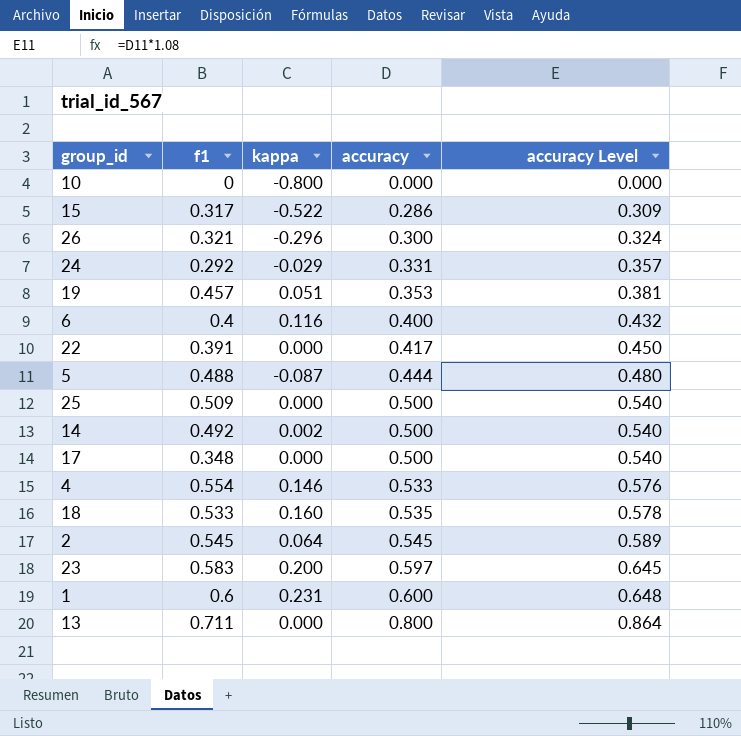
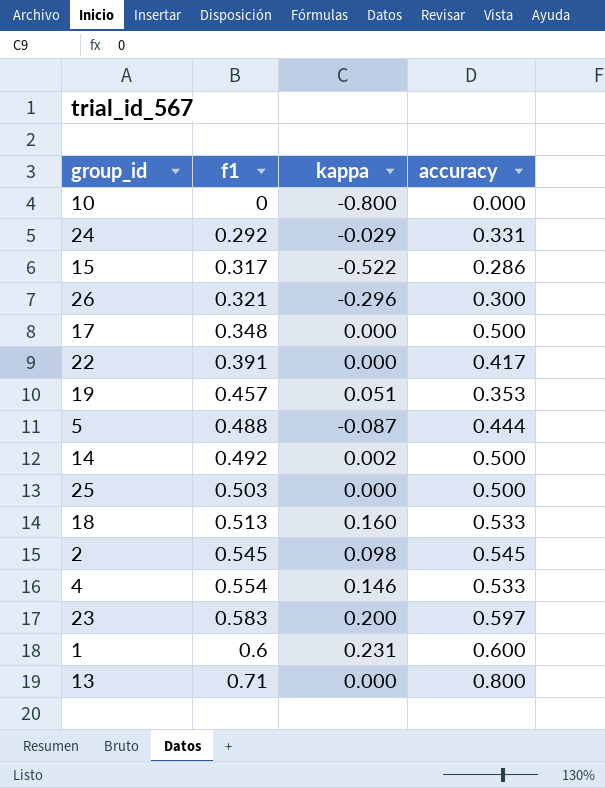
row order: accuracy ascending -> f1 ascending
column accuracy Level | formula: [accuracy] * 1.08 -> none
row 6: 0.4 | 0.116 | 0.400 | 0.432 -> none
25 | f1: 0.509 -> 0.503
18 | f1: 0.533 -> 0.513
18 | accuracy: 0.535 -> 0.533
2 | kappa: 0.064 -> 0.098
13 | f1: 0.711 -> 0.71

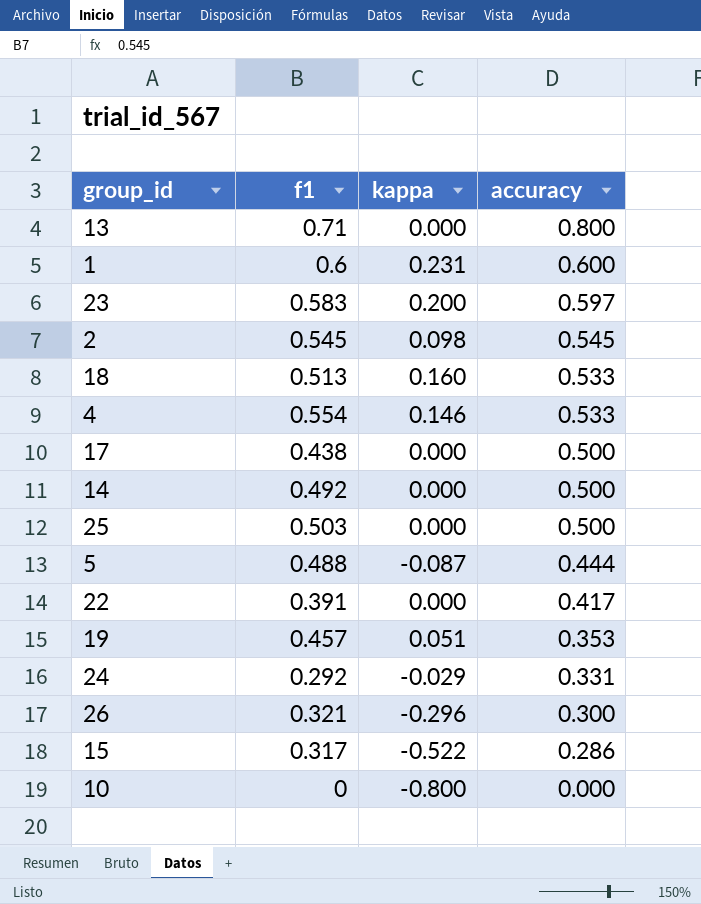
row order: f1 ascending -> accuracy descending
17 | f1: 0.348 -> 0.438
14 | kappa: 0.002 -> 0.000

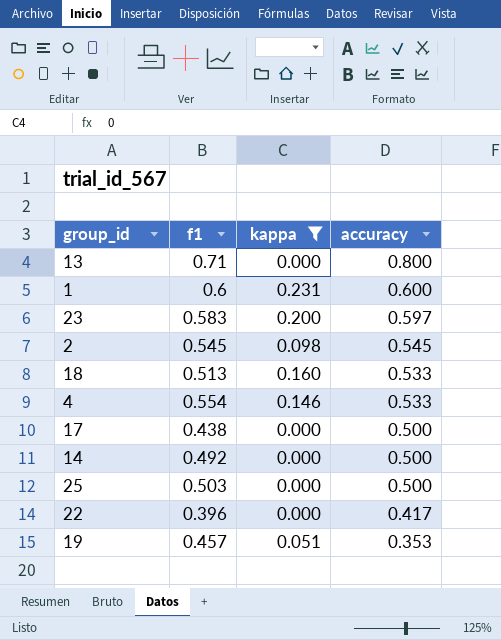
filter: none -> kappa >= 0.000
22 | f1: 0.391 -> 0.396

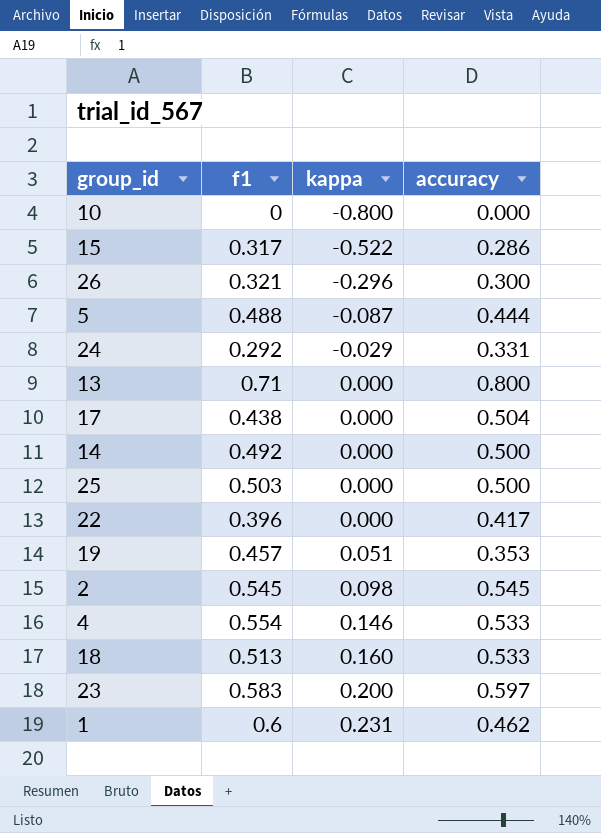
filter: kappa >= 0.000 -> none
row order: accuracy descending -> kappa ascending
17 | accuracy: 0.500 -> 0.504
1 | accuracy: 0.600 -> 0.462

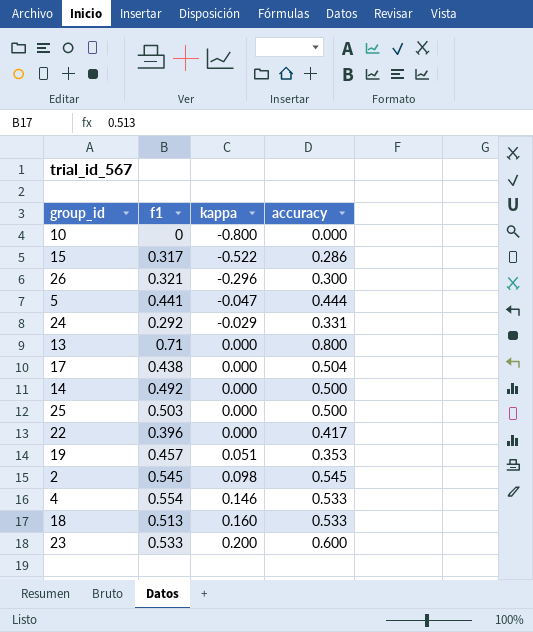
row 1: 0.6 | 0.231 | 0.462 -> none
5 | f1: 0.488 -> 0.441
5 | kappa: -0.087 -> -0.047
23 | f1: 0.583 -> 0.533
23 | accuracy: 0.597 -> 0.600

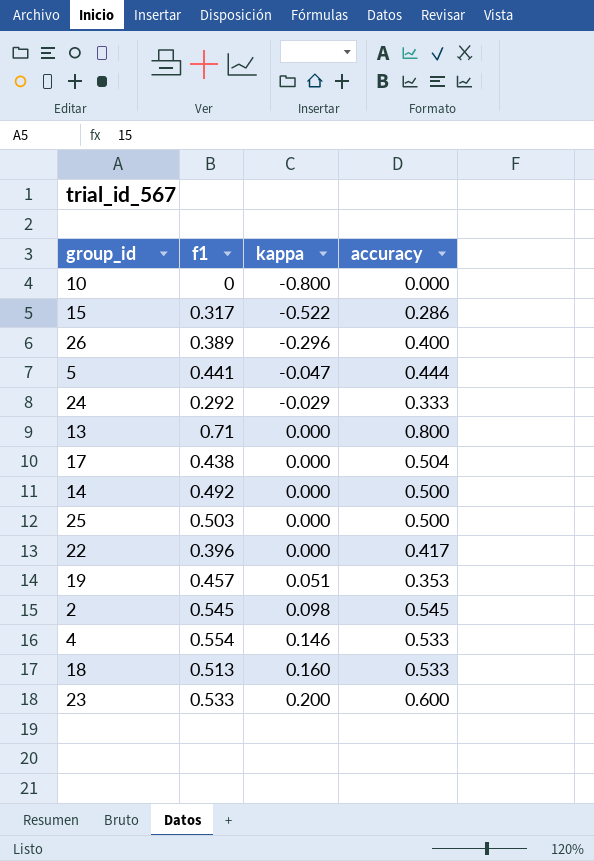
26 | f1: 0.321 -> 0.389
26 | accuracy: 0.300 -> 0.400
24 | accuracy: 0.331 -> 0.333

